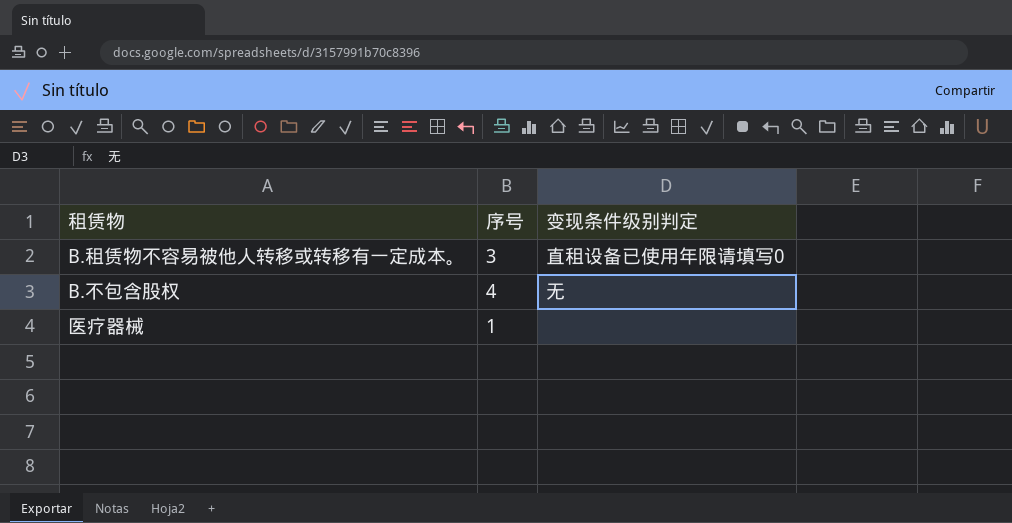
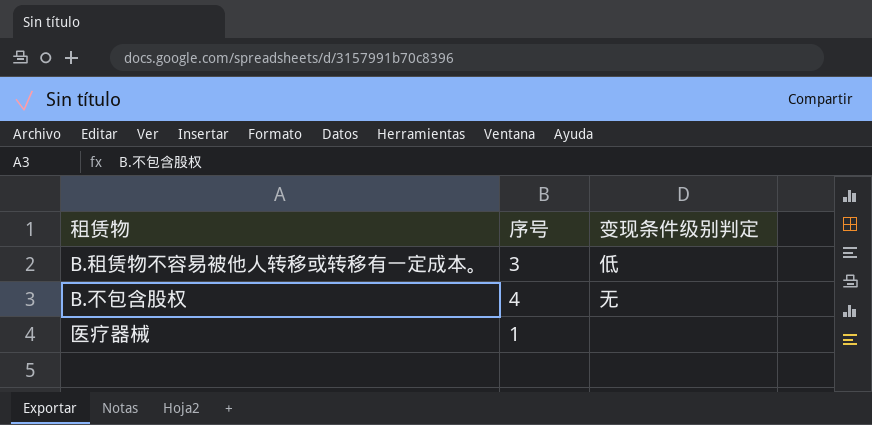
B.租赁物不容易被他人转移或转移有一定成本。 | 变现条件级别判定: 直租设备已使用年限请填写0 -> 低

